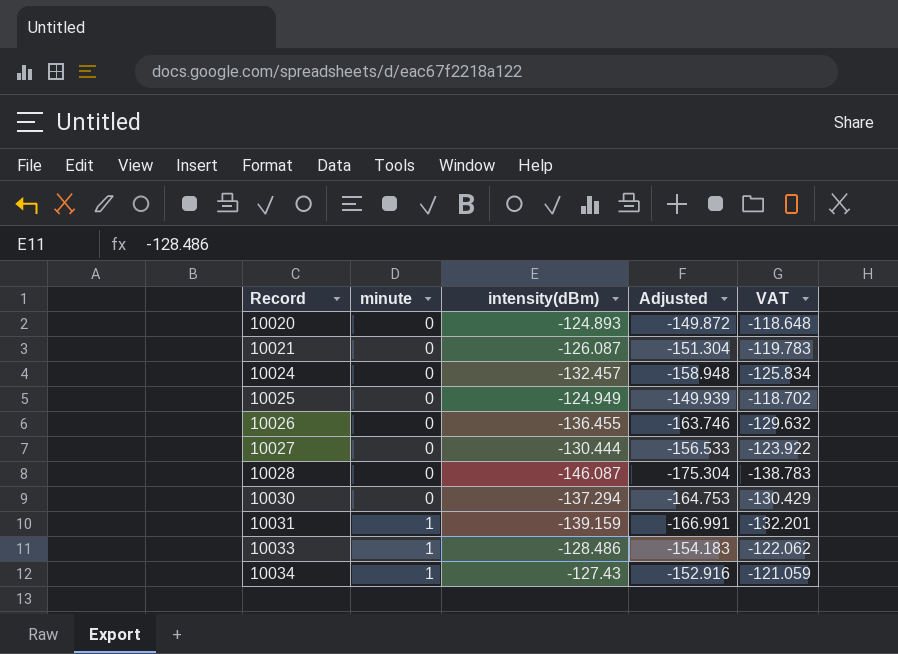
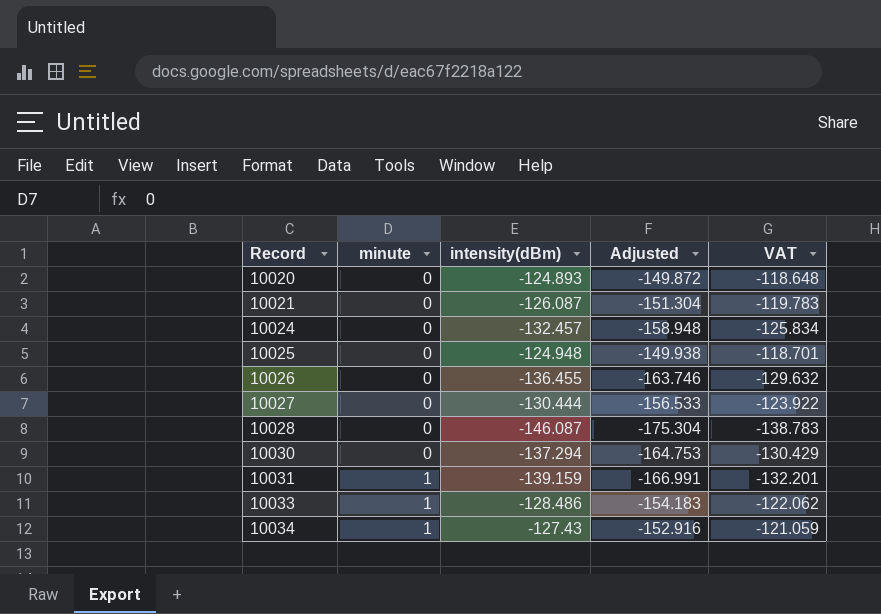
10025 | intensity(dBm): -124.949 -> -124.948
10025 | Adjusted: -149.939 -> -149.938
10025 | VAT: -118.702 -> -118.701

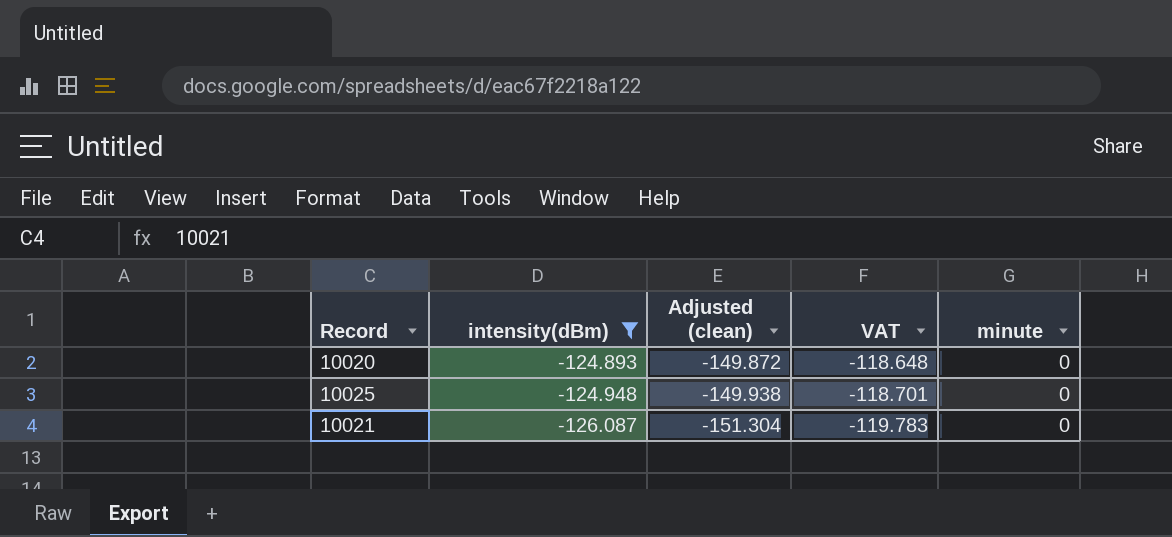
filter: none -> intensity(dBm) >= -126.087
row order: Record ascending -> intensity(dBm) descending
column name: Adjusted -> Adjusted (clean)
column minute | position: 2 -> 5

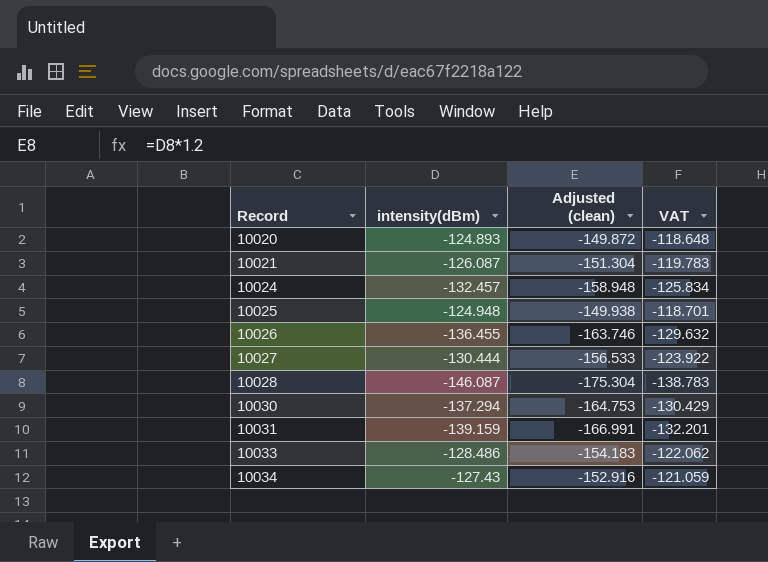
filter: intensity(dBm) >= -126.087 -> none
row order: intensity(dBm) descending -> Record ascending
column minute | position: 5 -> none

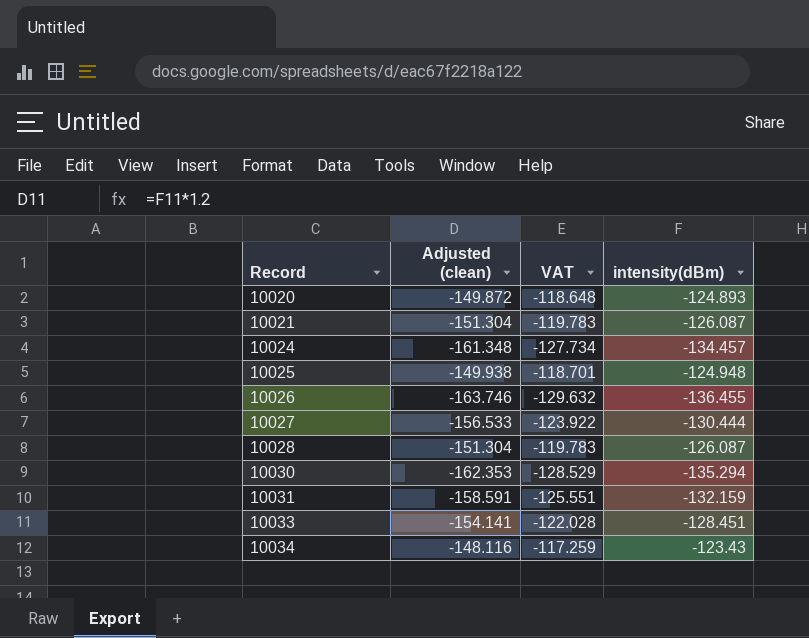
column intensity(dBm) | position: 2 -> 4
10024 | Adjusted (clean): -158.948 -> -161.348
10024 | VAT: -125.834 -> -127.734
10024 | intensity(dBm): -132.457 -> -134.457
10028 | Adjusted (clean): -175.304 -> -151.304
10028 | VAT: -138.783 -> -119.783
10028 | intensity(dBm): -146.087 -> -126.087
10030 | Adjusted (clean): -164.753 -> -162.353
10030 | VAT: -130.429 -> -128.529
10030 | intensity(dBm): -137.294 -> -135.294
10031 | Adjusted (clean): -166.991 -> -158.591
10031 | VAT: -132.201 -> -125.551
10031 | intensity(dBm): -139.159 -> -132.159
10033 | Adjusted (clean): -154.183 -> -154.141
10033 | VAT: -122.062 -> -122.028
10033 | intensity(dBm): -128.486 -> -128.451
10034 | Adjusted (clean): -152.916 -> -148.116
10034 | VAT: -121.059 -> -117.259
10034 | intensity(dBm): -127.43 -> -123.43

